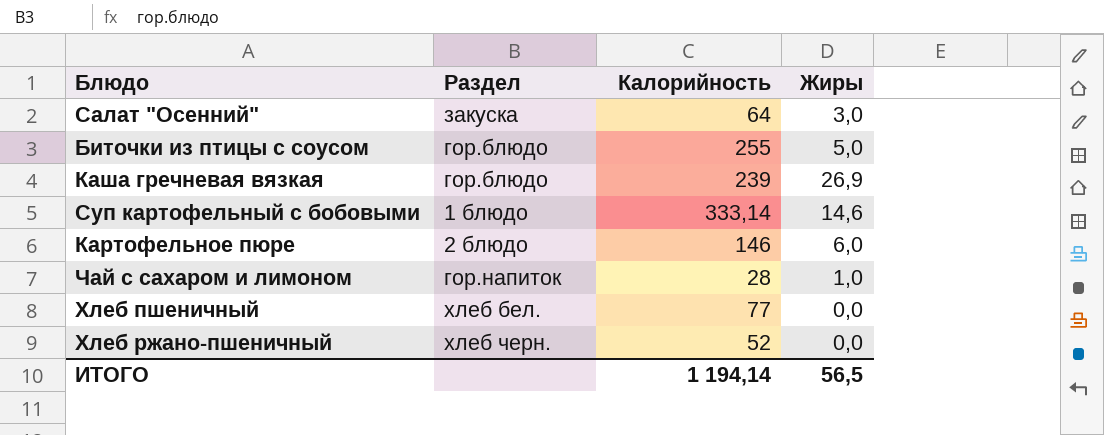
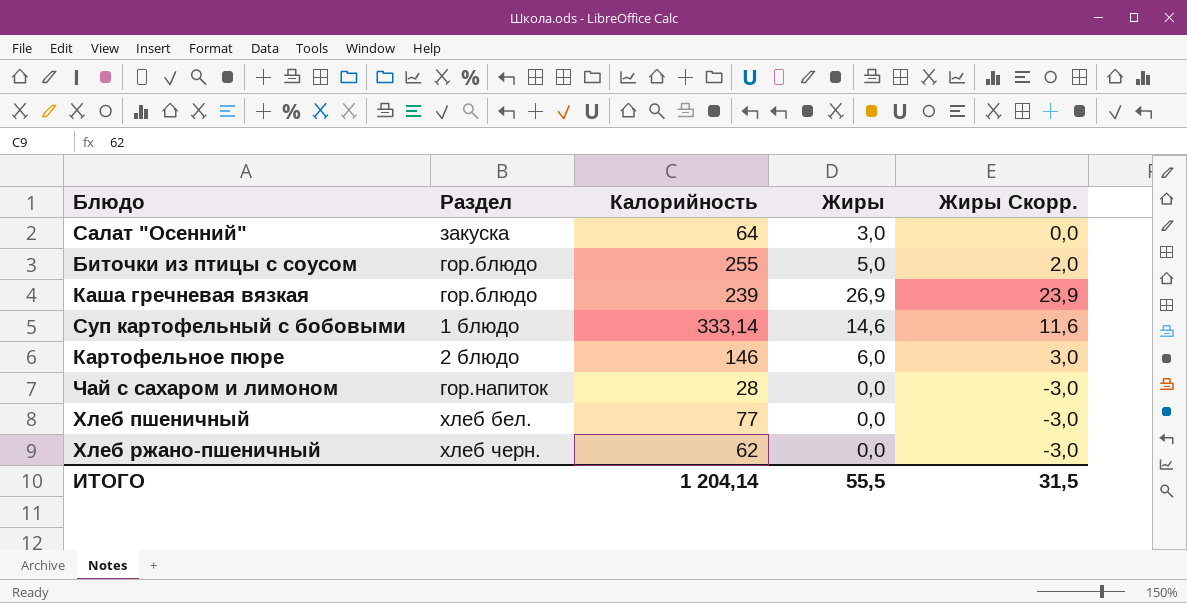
column Жиры Скорр. | formula: none -> [Жиры] - 3
Чай с сахаром и лимоном | Жиры: 1,0 -> 0,0
Хлеб ржано-пшеничный | Калорийность: 52 -> 62
ИТОГО | Калорийность: 1 194,14 -> 1 204,14
ИТОГО | Жиры: 56,5 -> 55,5

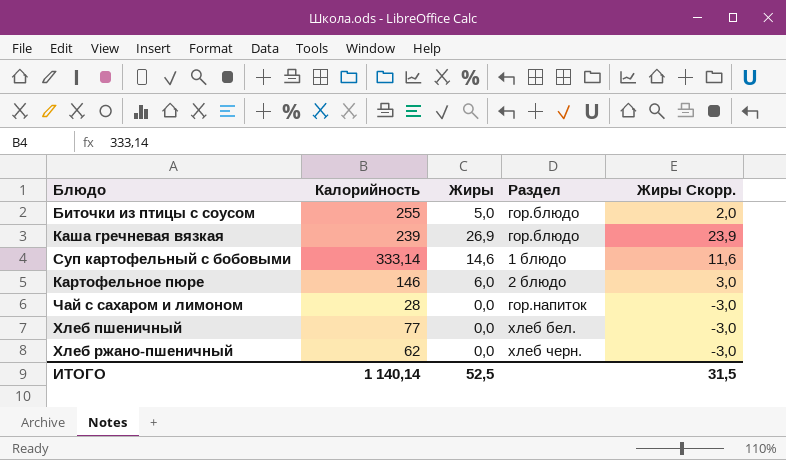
column Раздел | position: 2 -> 4
row Салат "Осенний": закуска | 64 | 3,0 | 0,0 -> none
ИТОГО | Калорийность: 1 204,14 -> 1 140,14
ИТОГО | Жиры: 55,5 -> 52,5

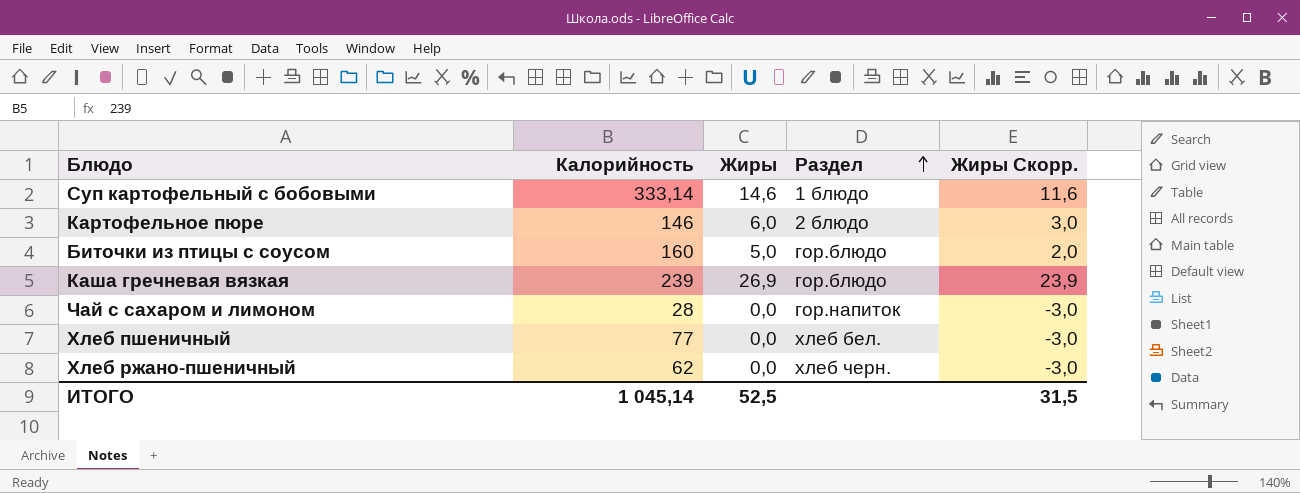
row order: none -> Раздел ascending
Биточки из птицы с соусом | Калорийность: 255 -> 160
ИТОГО | Калорийность: 1 140,14 -> 1 045,14

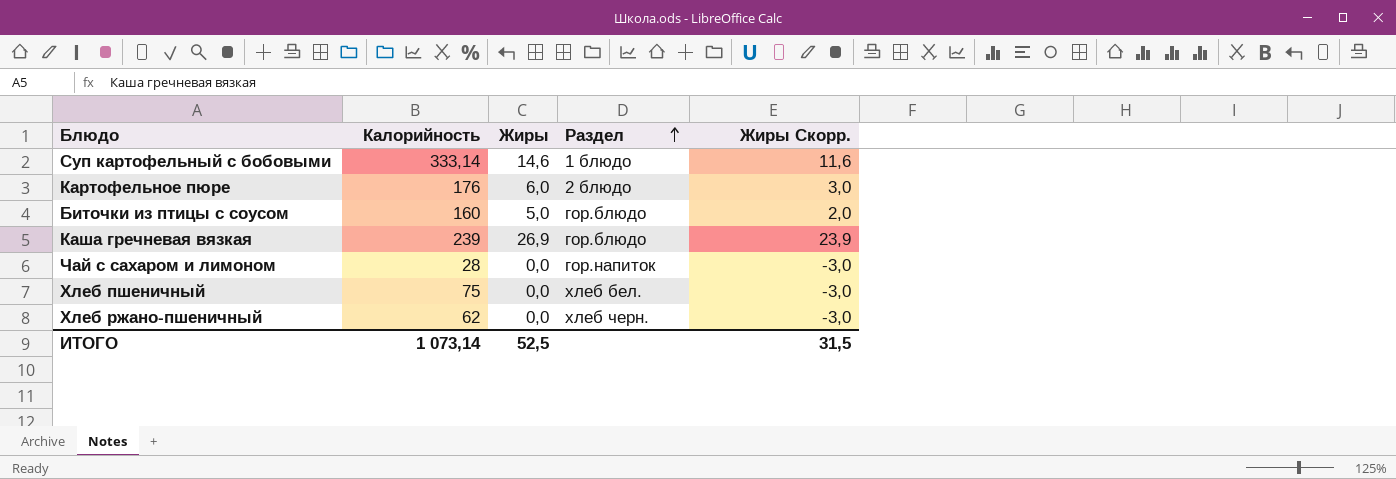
Картофельное пюре | Калорийность: 146 -> 176
Хлеб пшеничный | Калорийность: 77 -> 75
ИТОГО | Калорийность: 1 045,14 -> 1 073,14

